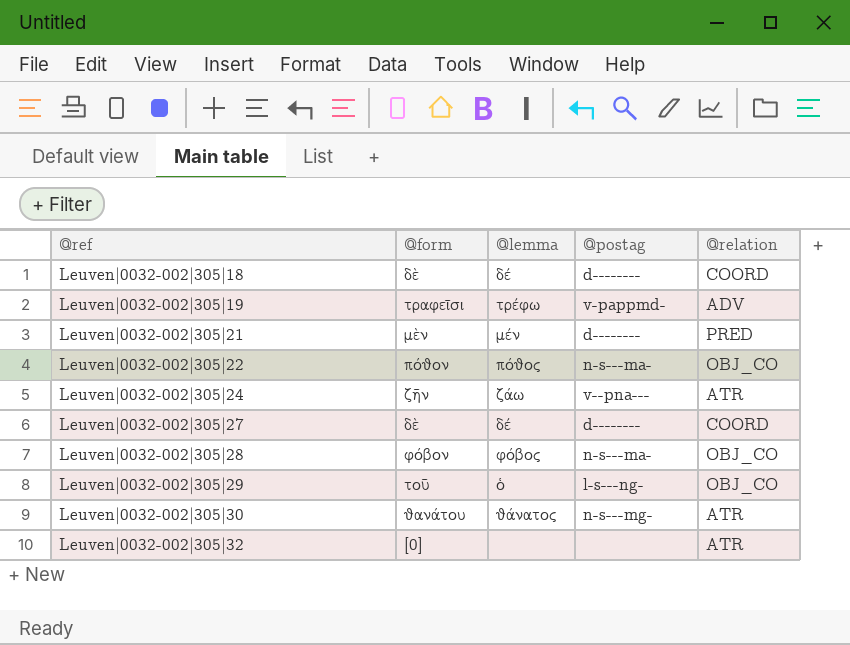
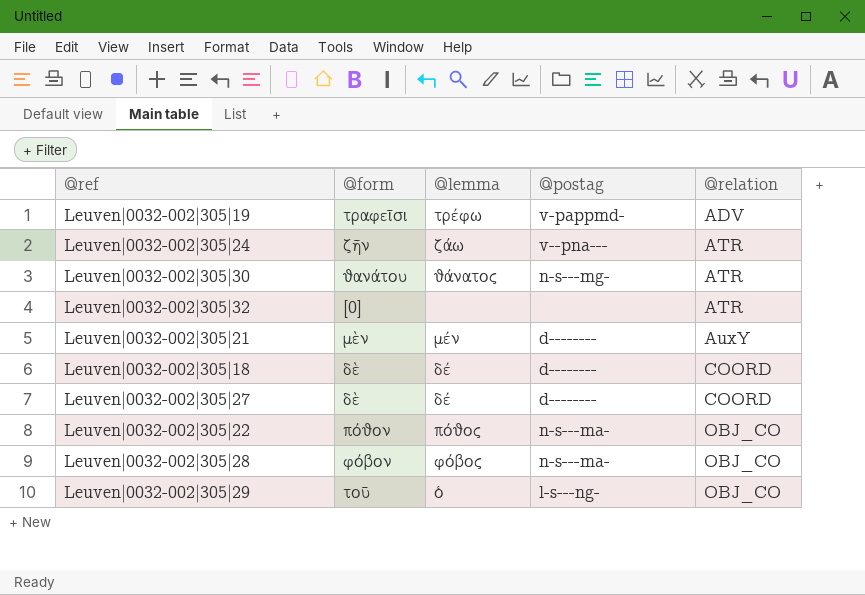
row order: @ref ascending -> @relation ascending
Leuven|0032-002|305|21 | @relation: PRED -> AuxY

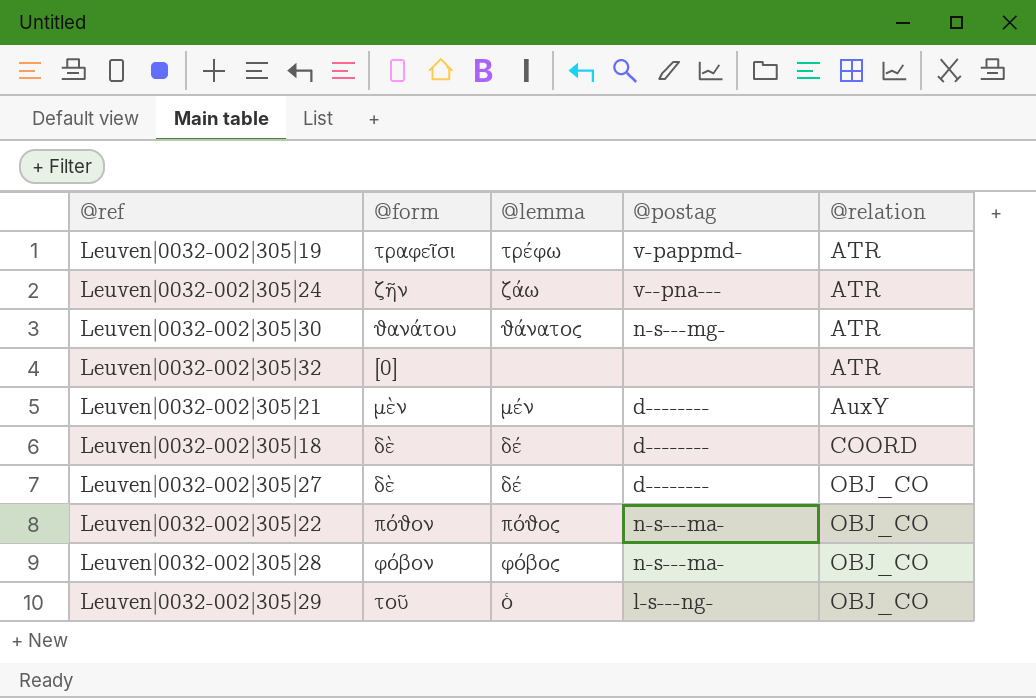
Leuven|0032-002|305|19 | @relation: ADV -> ATR
Leuven|0032-002|305|27 | @relation: COORD -> OBJ_CO

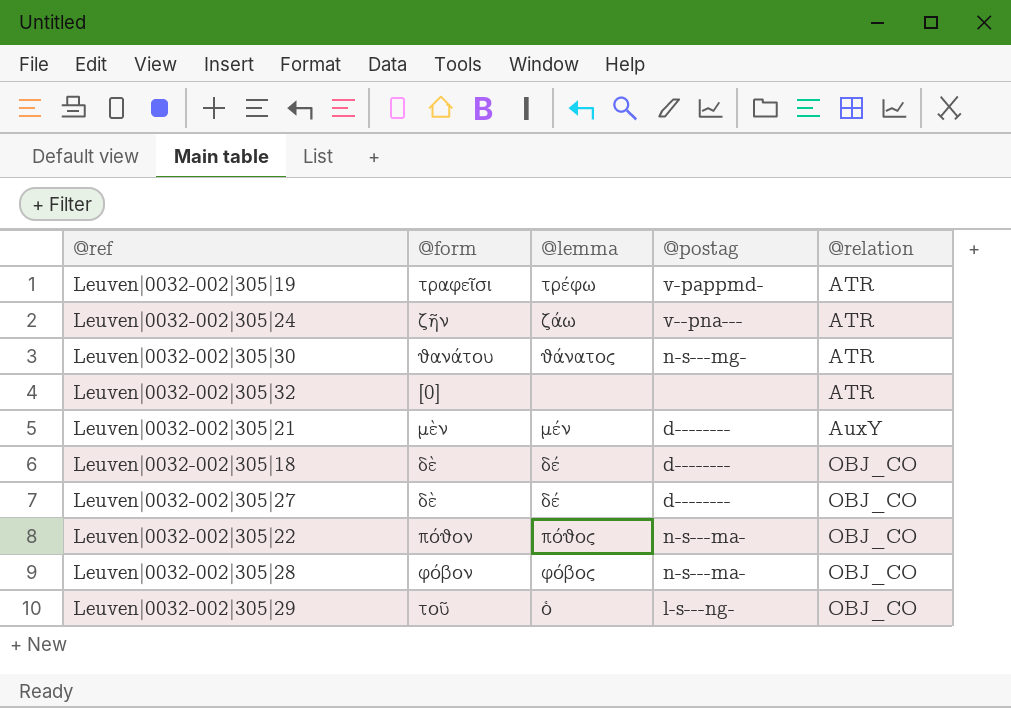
Leuven|0032-002|305|18 | @relation: COORD -> OBJ_CO

